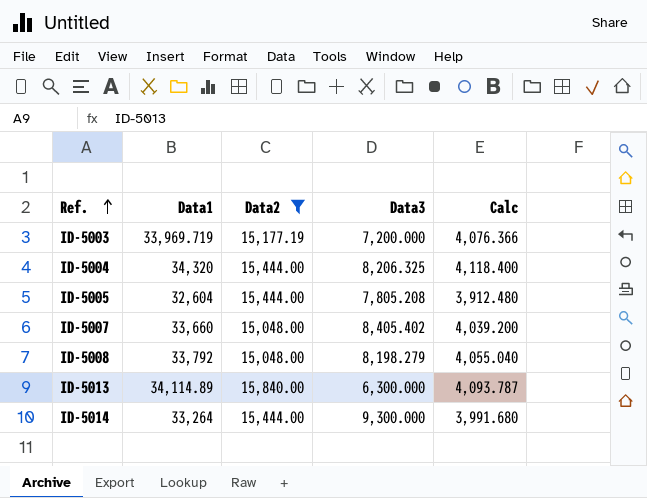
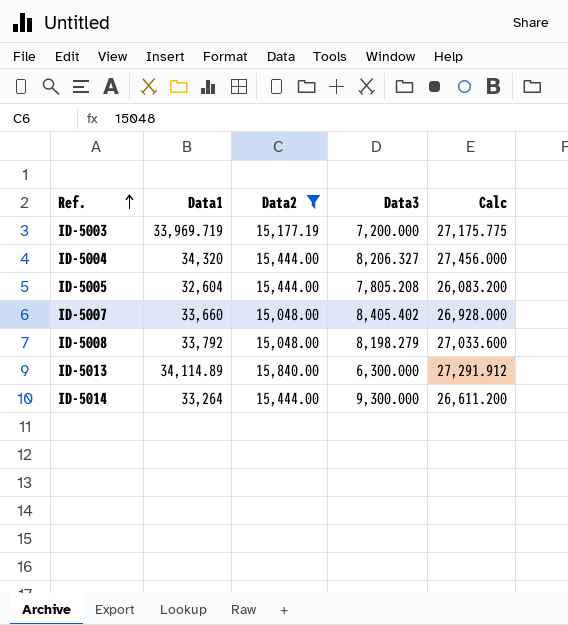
column Calc | formula: [Data1] * 0.12 -> [Data1] * 0.8
ID-5004 | Data3: 8,206.325 -> 8,206.327

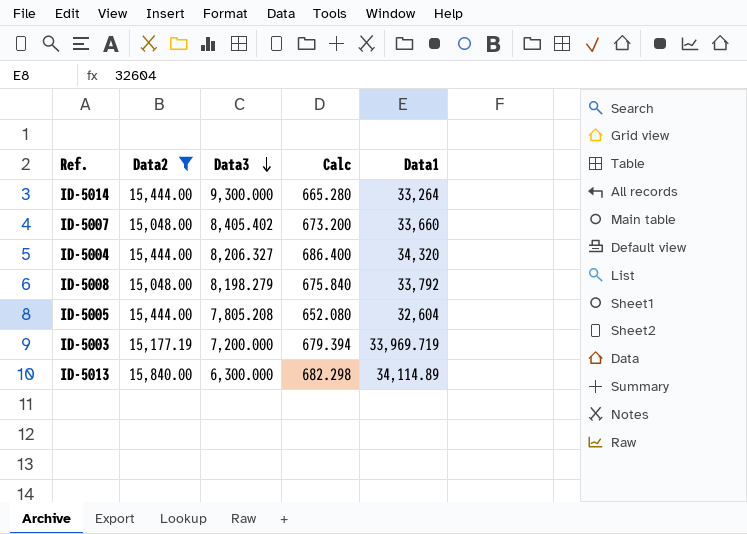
row order: Ref. ascending -> Data3 descending
column Calc | formula: [Data1] * 0.8 -> [Data1] * 0.02
column Data1 | position: 2 -> 5

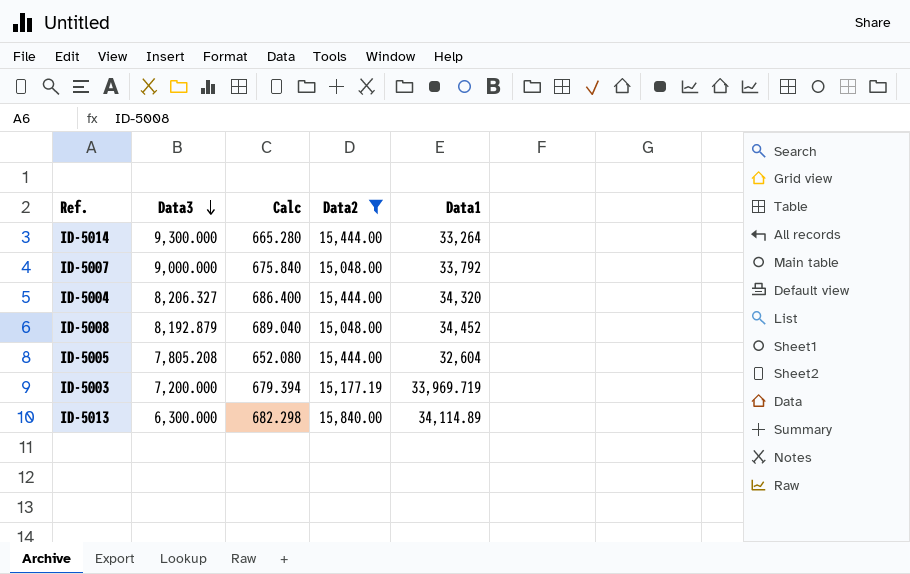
column Data2 | position: 2 -> 4
ID-5007 | Data3: 8,405.402 -> 9,000.000
ID-5007 | Calc: 673.200 -> 675.840
ID-5007 | Data1: 33,660 -> 33,792
ID-5008 | Data3: 8,198.279 -> 8,192.879
ID-5008 | Calc: 675.840 -> 689.040
ID-5008 | Data1: 33,792 -> 34,452

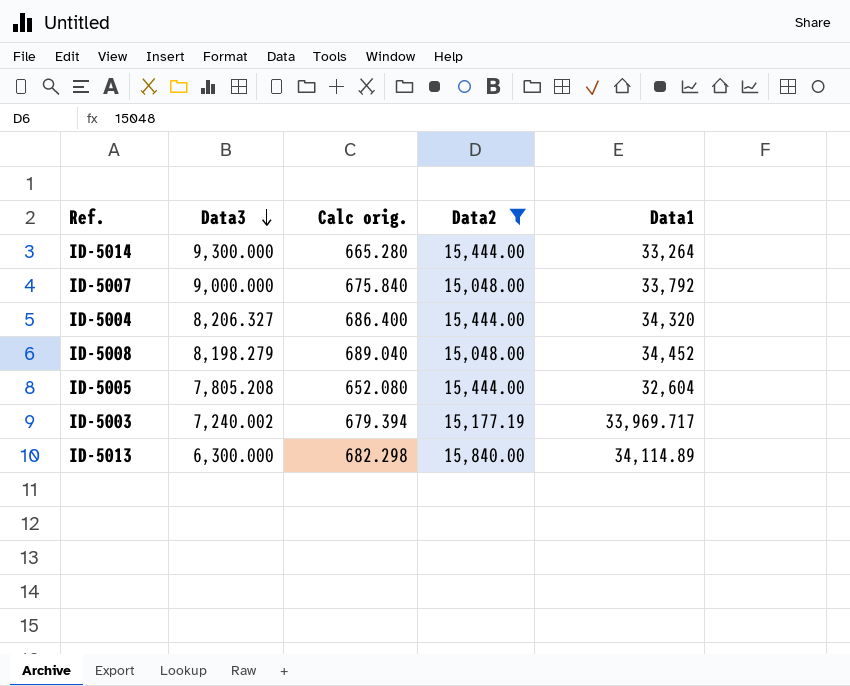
column name: Calc -> Calc orig.
ID-5008 | Data3: 8,192.879 -> 8,198.279
ID-5003 | Data3: 7,200.000 -> 7,240.002
ID-5003 | Data1: 33,969.719 -> 33,969.717

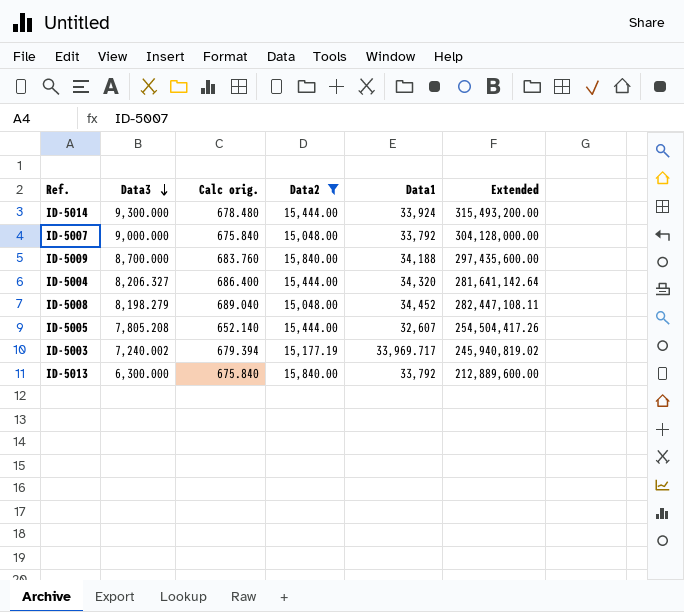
column Extended | formula: none -> [Data3] * [Data1]
ID-5014 | Calc orig.: 665.280 -> 678.480
ID-5014 | Data1: 33,264 -> 33,924
row ID-5009: none -> 8,700.000 | 683.760 | 15,840.00 | 34,188 | 297,435,600.00
ID-5005 | Calc orig.: 652.080 -> 652.140
ID-5005 | Data1: 32,604 -> 32,607
ID-5013 | Calc orig.: 682.298 -> 675.840
ID-5013 | Data1: 34,114.89 -> 33,792

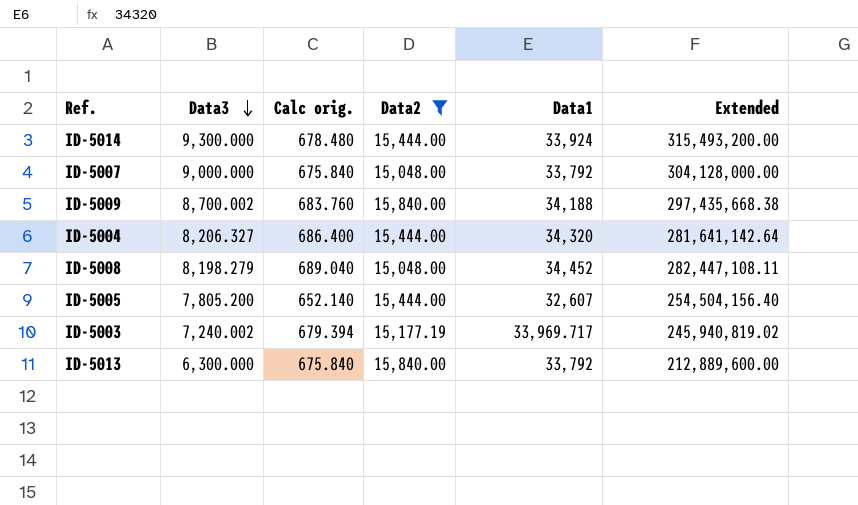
ID-5009 | Data3: 8,700.000 -> 8,700.002
ID-5009 | Extended: 297,435,600.00 -> 297,435,668.38
ID-5005 | Data3: 7,805.208 -> 7,805.200
ID-5005 | Extended: 254,504,417.26 -> 254,504,156.40

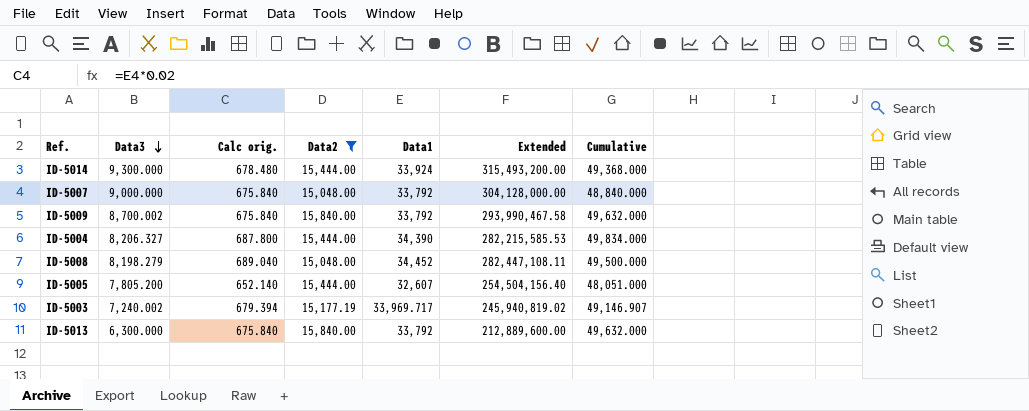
column Cumulative | formula: none -> [Data2] + [Data1]
ID-5009 | Calc orig.: 683.760 -> 675.840
ID-5009 | Data1: 34,188 -> 33,792
ID-5009 | Extended: 297,435,668.38 -> 293,990,467.58
ID-5004 | Calc orig.: 686.400 -> 687.800
ID-5004 | Data1: 34,320 -> 34,390
ID-5004 | Extended: 281,641,142.64 -> 282,215,585.53

